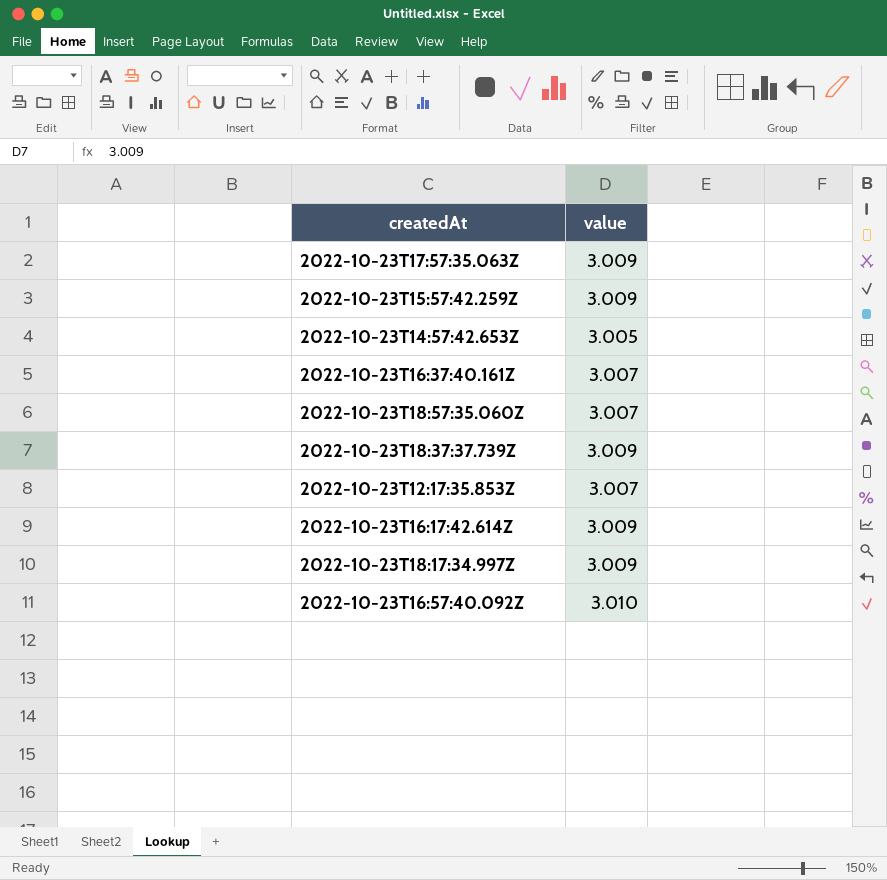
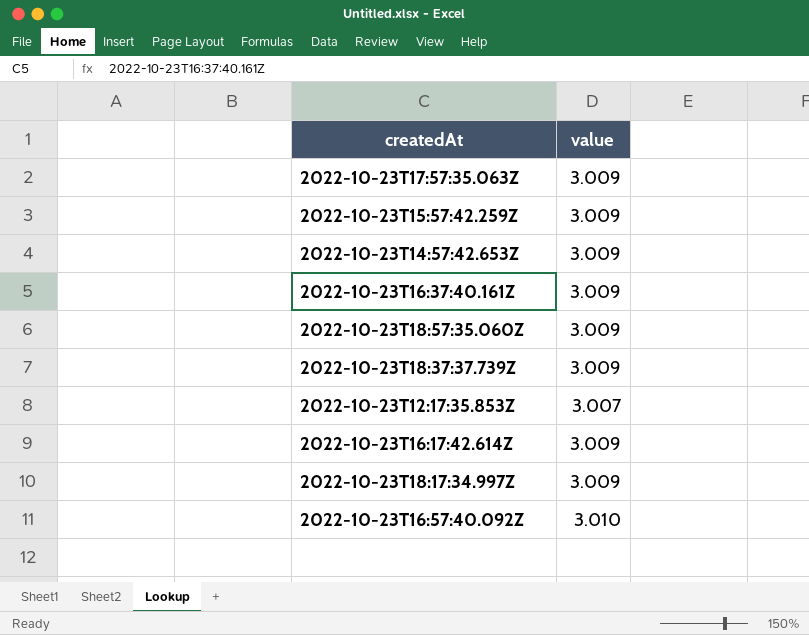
2022-10-23T14:57:42.653Z | value: 3.005 -> 3.009
2022-10-23T16:37:40.161Z | value: 3.007 -> 3.009
2022-10-23T18:57:35.060Z | value: 3.007 -> 3.009

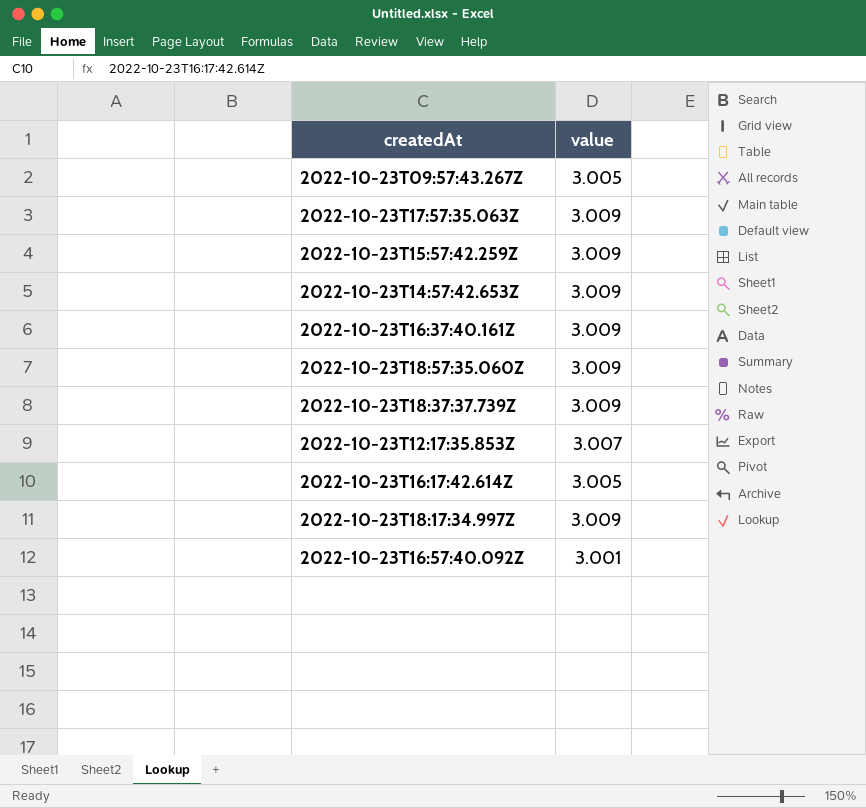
row 2022-10-23T09:57:43.267Z: none -> 3.005
2022-10-23T16:17:42.614Z | value: 3.009 -> 3.005
2022-10-23T16:57:40.092Z | value: 3.010 -> 3.001

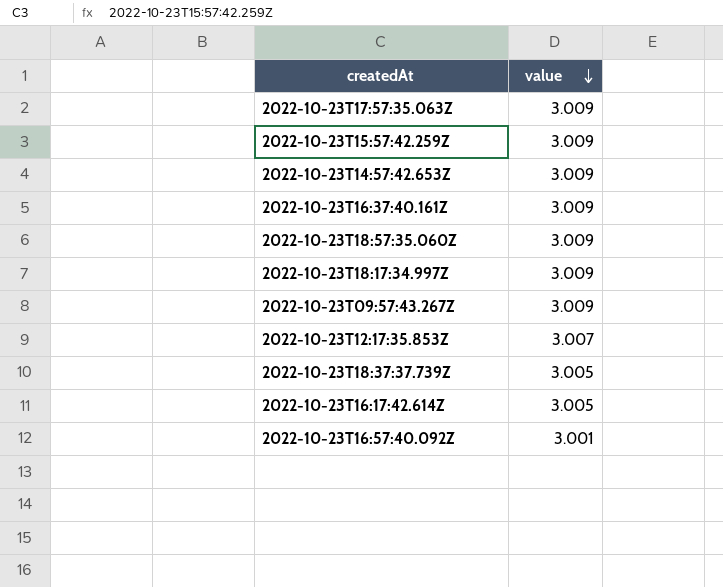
row order: none -> value descending
2022-10-23T09:57:43.267Z | value: 3.005 -> 3.009
2022-10-23T18:37:37.739Z | value: 3.009 -> 3.005

